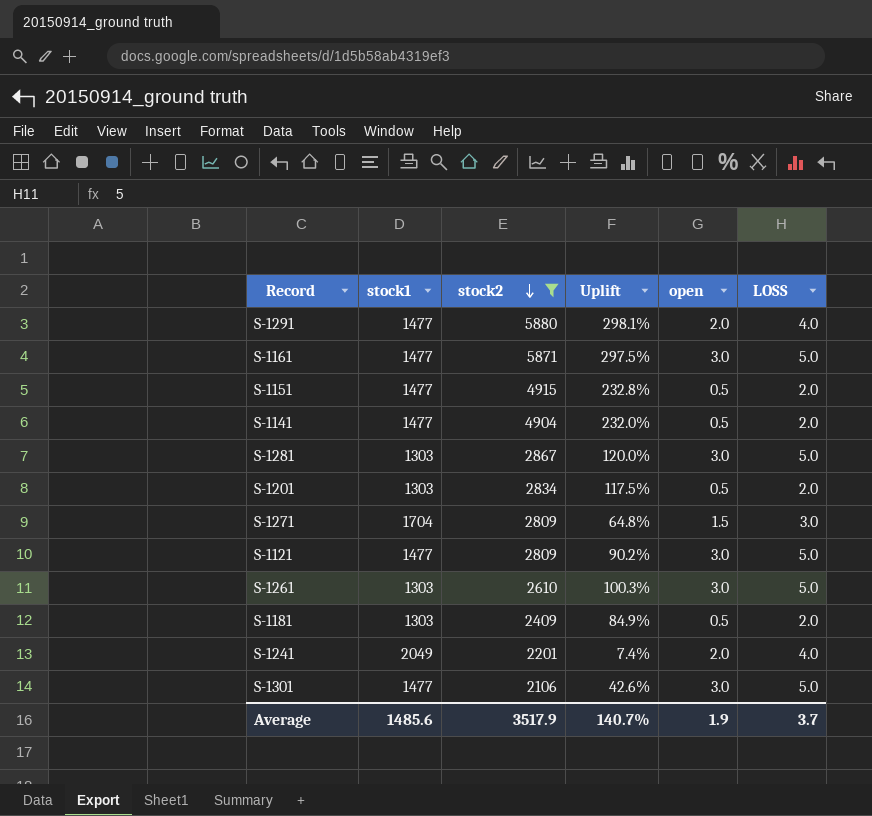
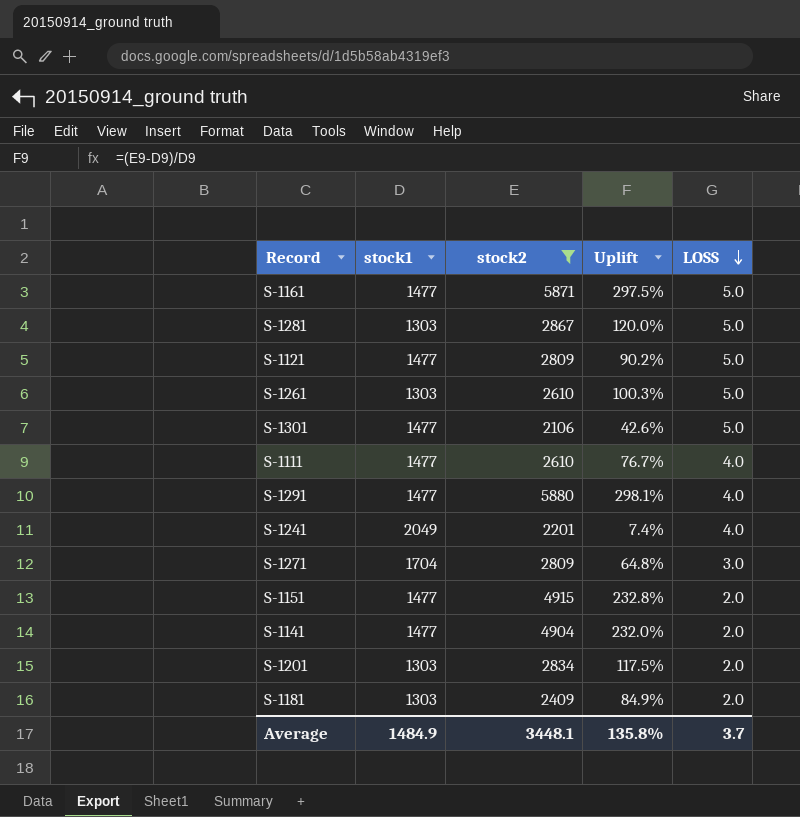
row order: stock2 descending -> LOSS descending
column open | position: 5 -> none
row S-1111: none -> 1477 | 2610 | 76.7% | 4.0
Average | stock1: 1485.6 -> 1484.9
Average | stock2: 3517.9 -> 3448.1
Average | Uplift: 140.7% -> 135.8%

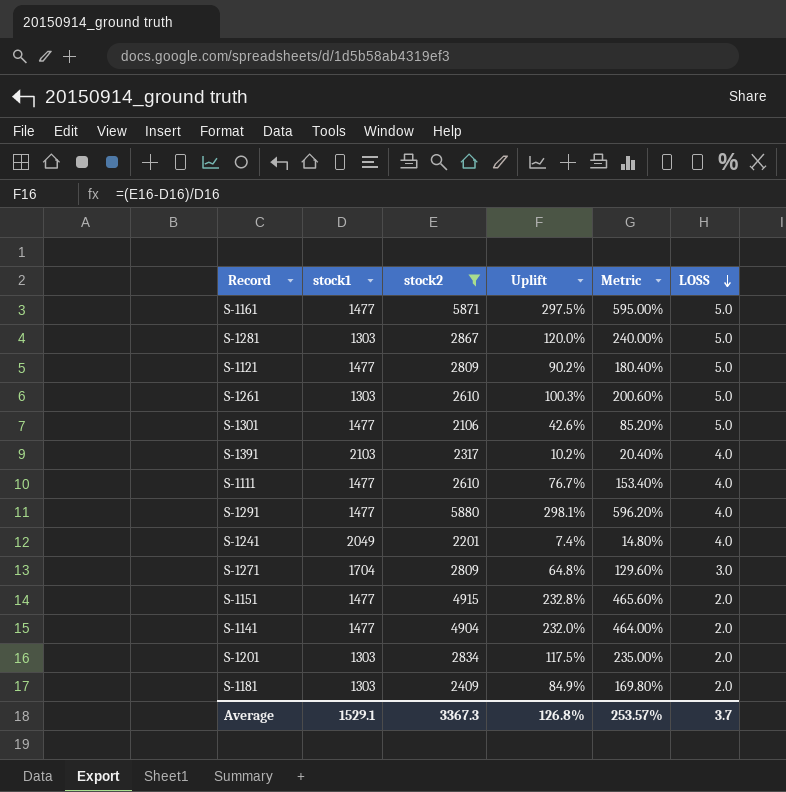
column Metric | formula: none -> [Uplift] * 2
row S-1391: none -> 2103 | 2317 | 10.2% | 20.40% | 4.0
Average | stock1: 1484.9 -> 1529.1
Average | stock2: 3448.1 -> 3367.3
Average | Uplift: 135.8% -> 126.8%

